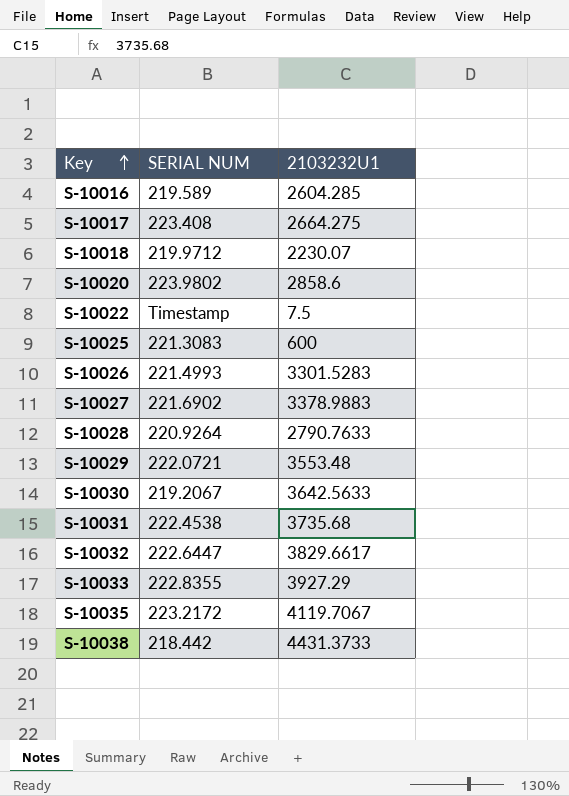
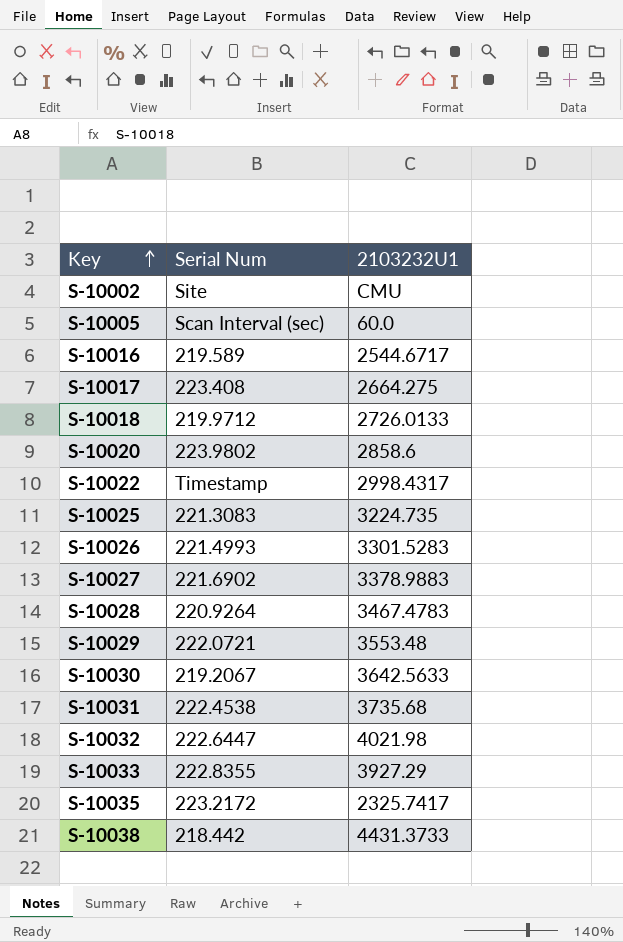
column name: SERIAL NUM -> Serial Num
row S-10002: none -> Site | CMU
row S-10005: none -> Scan Interval (sec) | 60.0
S-10016 | 2103232U1: 2604.285 -> 2544.6717
S-10018 | 2103232U1: 2230.07 -> 2726.0133
S-10022 | 2103232U1: 7.5 -> 2998.4317
S-10025 | 2103232U1: 600 -> 3224.735
S-10028 | 2103232U1: 2790.7633 -> 3467.4783
S-10032 | 2103232U1: 3829.6617 -> 4021.98
S-10035 | 2103232U1: 4119.7067 -> 2325.7417

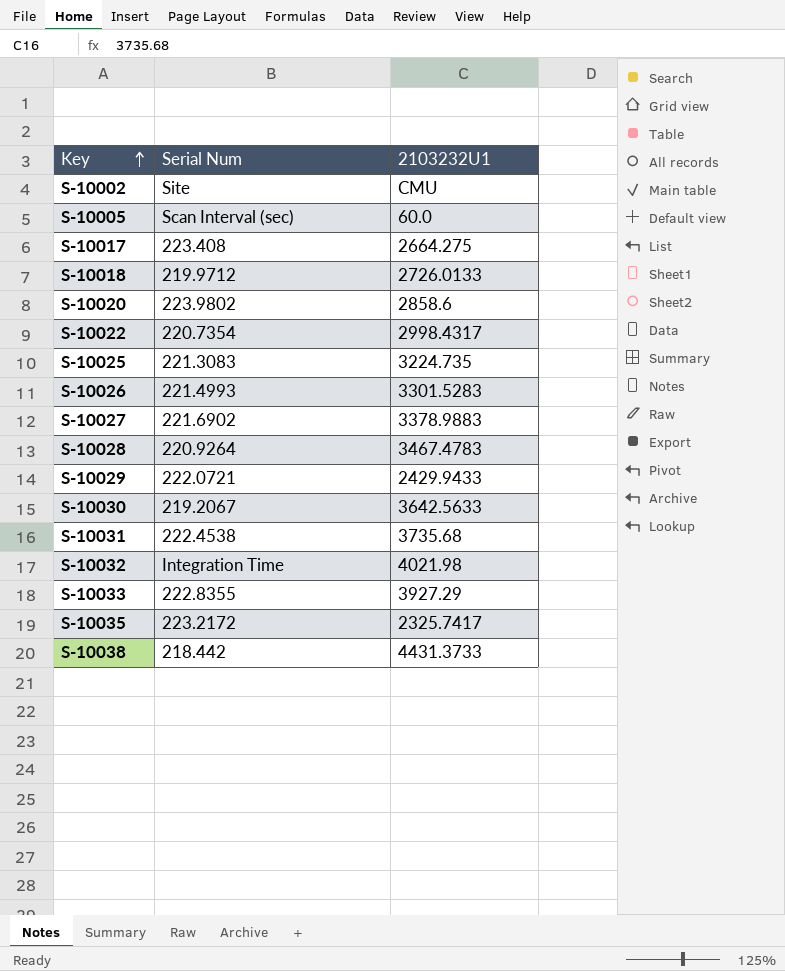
row S-10016: 219.589 | 2544.6717 -> none
S-10022 | Serial Num: Timestamp -> 220.7354
S-10029 | 2103232U1: 3553.48 -> 2429.9433
S-10032 | Serial Num: 222.6447 -> Integration Time

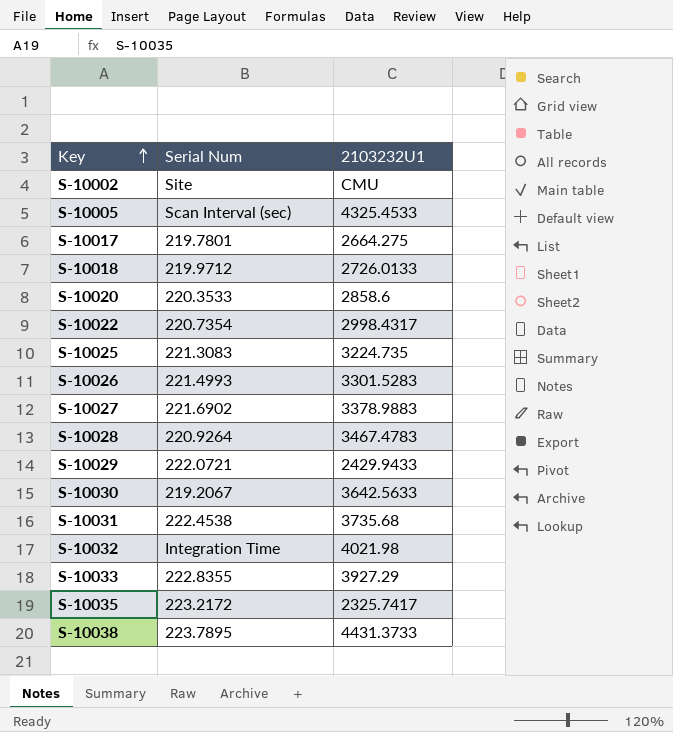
S-10005 | 2103232U1: 60.0 -> 4325.4533
S-10017 | Serial Num: 223.408 -> 219.7801
S-10020 | Serial Num: 223.9802 -> 220.3533
S-10038 | Serial Num: 218.442 -> 223.7895

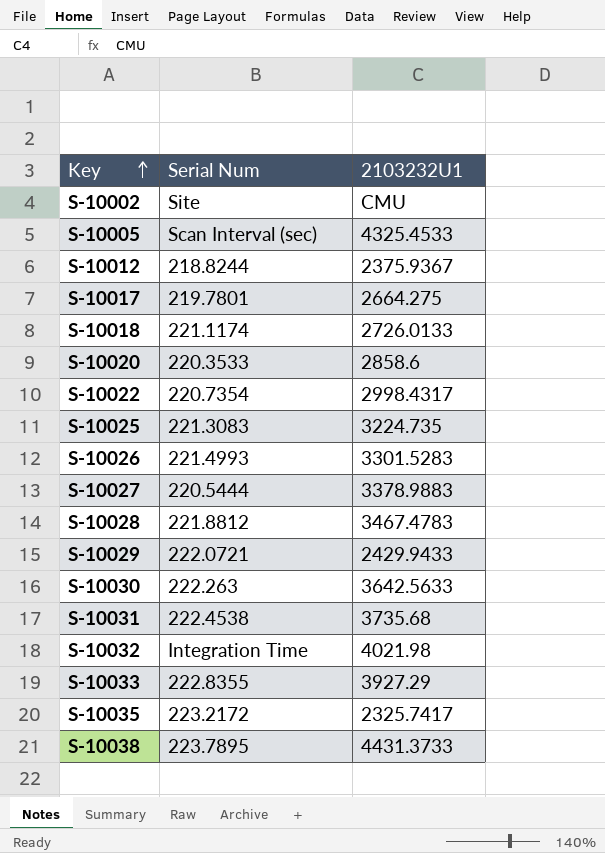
row S-10012: none -> 218.8244 | 2375.9367
S-10018 | Serial Num: 219.9712 -> 221.1174
S-10027 | Serial Num: 221.6902 -> 220.5444
S-10028 | Serial Num: 220.9264 -> 221.8812
S-10030 | Serial Num: 219.2067 -> 222.263

